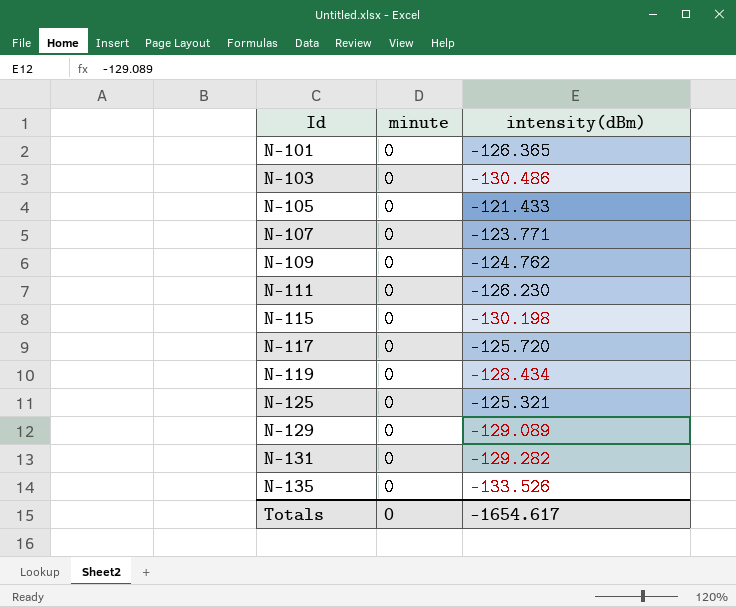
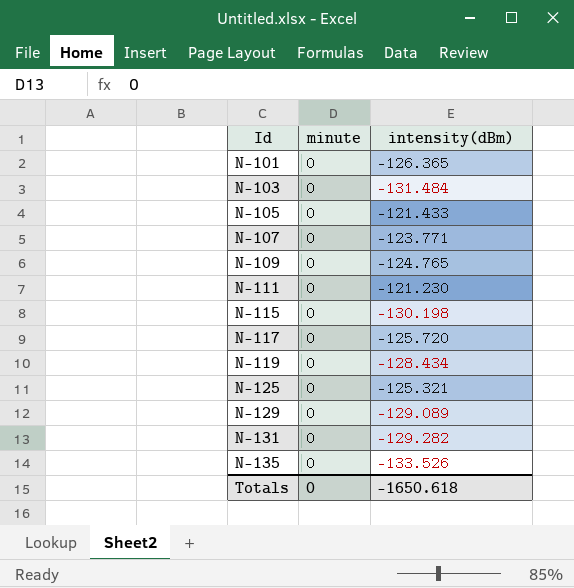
N-103 | intensity(dBm): -130.486 -> -131.484
N-109 | intensity(dBm): -124.762 -> -124.765
N-111 | intensity(dBm): -126.230 -> -121.230
Totals | intensity(dBm): -1654.617 -> -1650.618

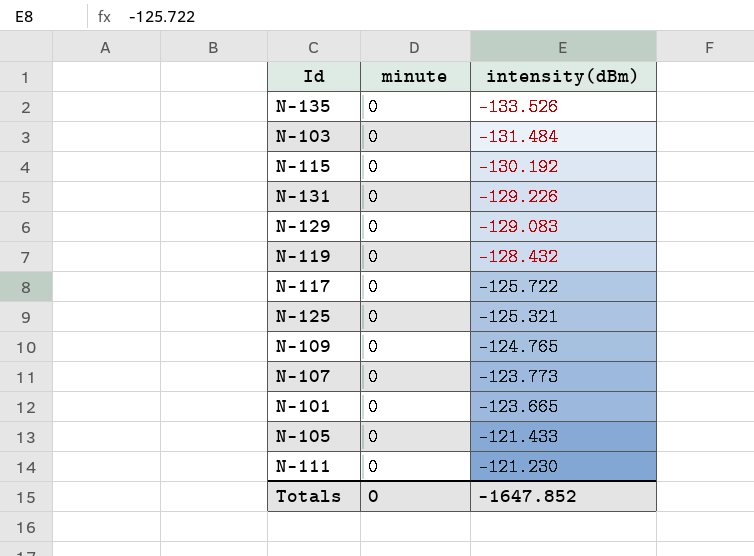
row order: Id ascending -> intensity(dBm) ascending
N-115 | intensity(dBm): -130.198 -> -130.192
N-131 | intensity(dBm): -129.282 -> -129.226
N-129 | intensity(dBm): -129.089 -> -129.083
N-119 | intensity(dBm): -128.434 -> -128.432
N-117 | intensity(dBm): -125.720 -> -125.722
N-107 | intensity(dBm): -123.771 -> -123.773
N-101 | intensity(dBm): -126.365 -> -123.665
Totals | intensity(dBm): -1650.618 -> -1647.852

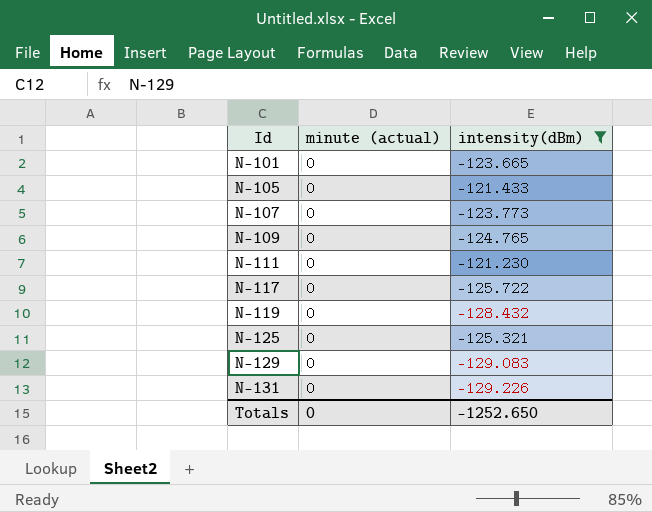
filter: none -> intensity(dBm) >= -129.226
row order: intensity(dBm) ascending -> Id ascending
column name: minute -> minute (actual)
Totals | intensity(dBm): -1647.852 -> -1252.650

